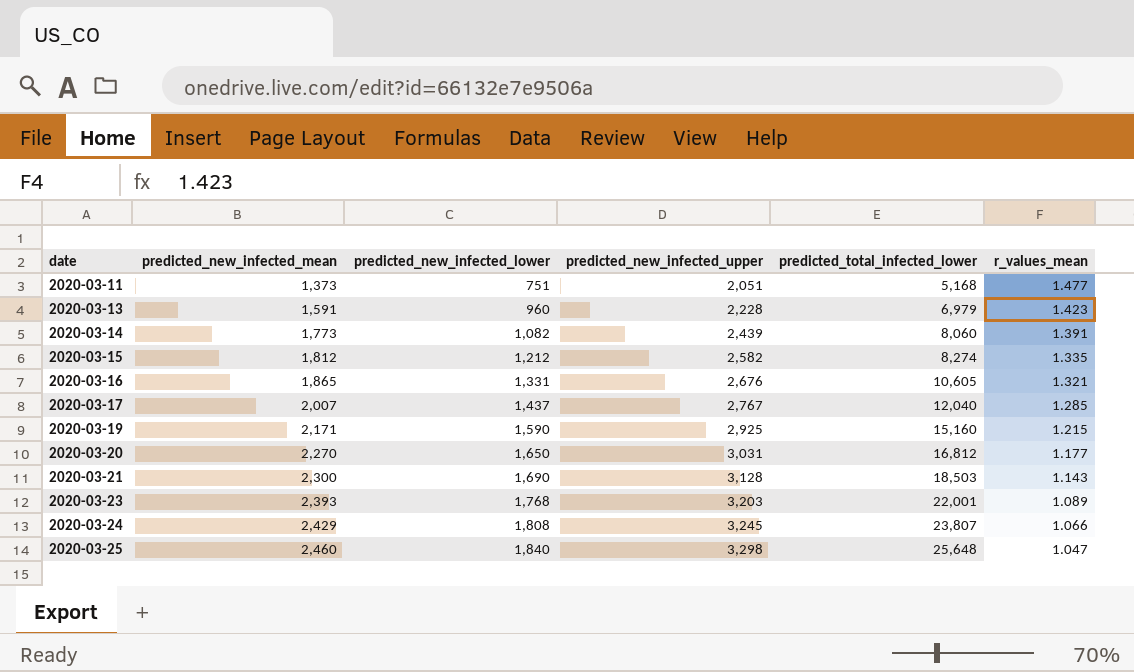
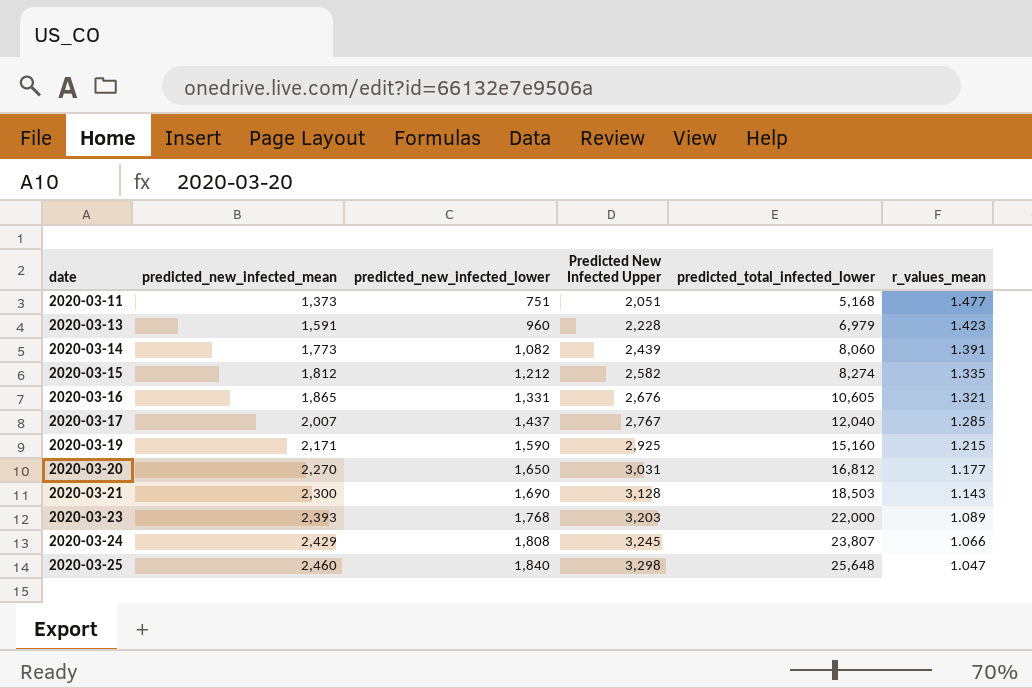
column name: predicted_new_infected_upper -> Predicted New Infected Upper
2020-03-23 | predicted_total_infected_lower: 22,001 -> 22,000

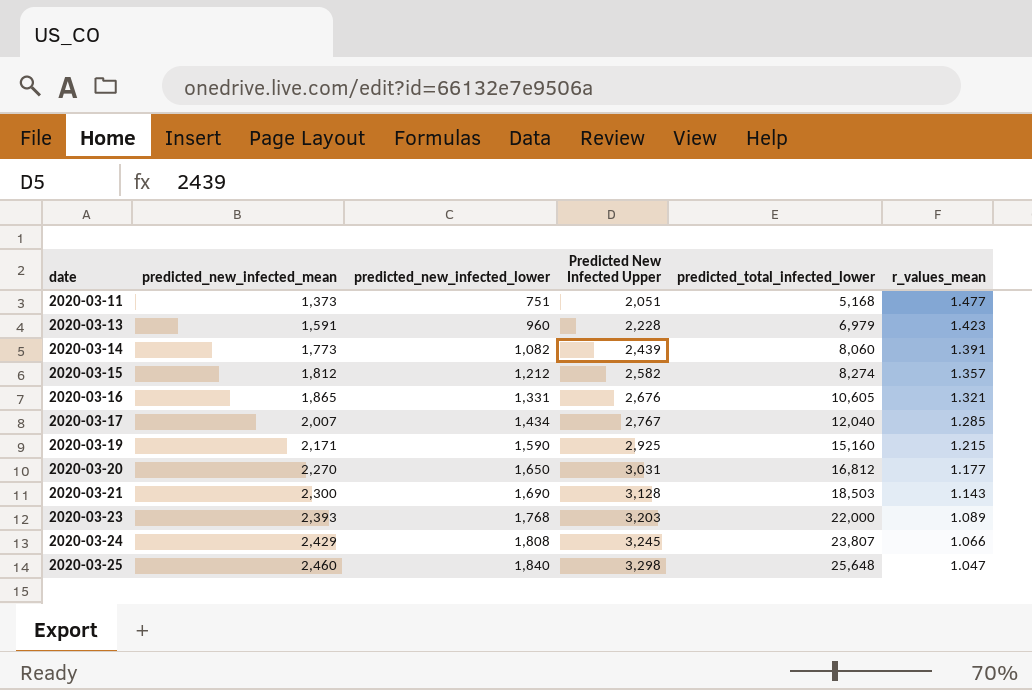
2020-03-15 | r_values_mean: 1.335 -> 1.357
2020-03-17 | predicted_new_infected_lower: 1,437 -> 1,434

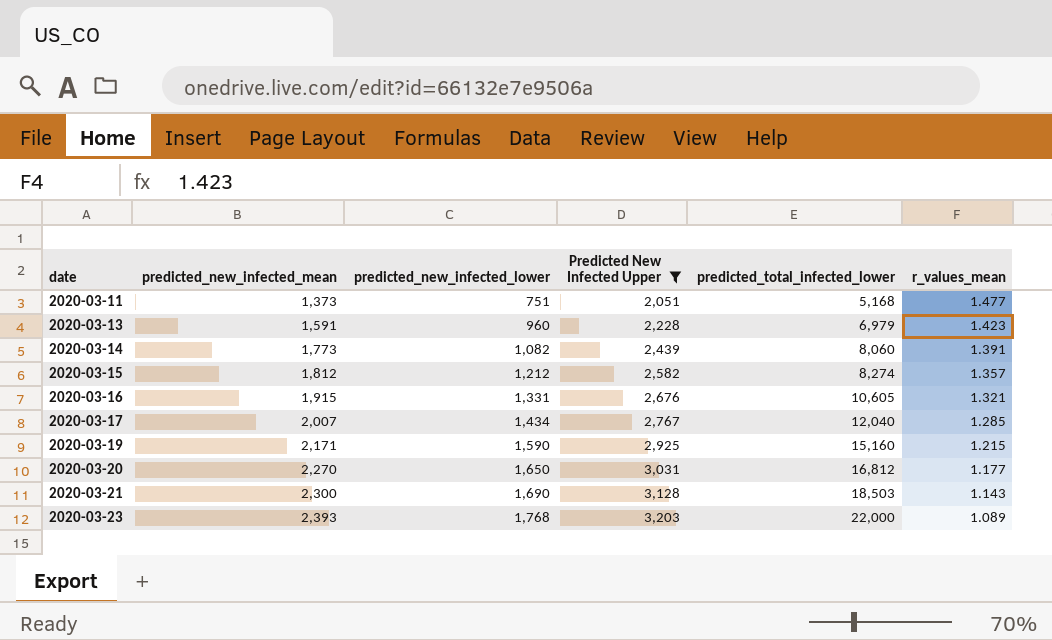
filter: none -> Predicted New Infected Upper <= 3,203
2020-03-16 | predicted_new_infected_mean: 1,865 -> 1,915

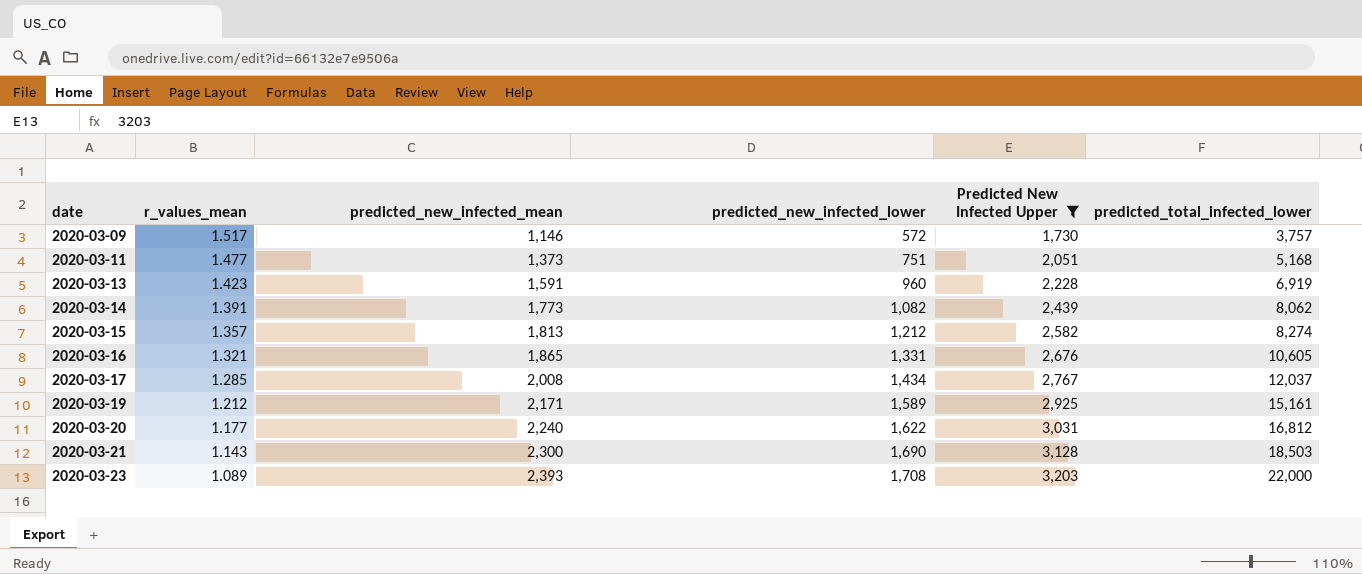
column r_values_mean | position: 6 -> 2
row 2020-03-09: none -> 1.517 | 1,146 | 572 | 1,730 | 3,757
2020-03-13 | predicted_total_infected_lower: 6,979 -> 6,919
2020-03-14 | predicted_total_infected_lower: 8,060 -> 8,062
2020-03-15 | predicted_new_infected_mean: 1,812 -> 1,813
2020-03-16 | predicted_new_infected_mean: 1,915 -> 1,865
2020-03-17 | predicted_new_infected_mean: 2,007 -> 2,008
2020-03-17 | predicted_total_infected_lower: 12,040 -> 12,037
2020-03-19 | r_values_mean: 1.215 -> 1.212
2020-03-19 | predicted_new_infected_lower: 1,590 -> 1,589
2020-03-19 | predicted_total_infected_lower: 15,160 -> 15,161
2020-03-20 | predicted_new_infected_mean: 2,270 -> 2,240
2020-03-20 | predicted_new_infected_lower: 1,650 -> 1,622
2020-03-23 | predicted_new_infected_lower: 1,768 -> 1,708

